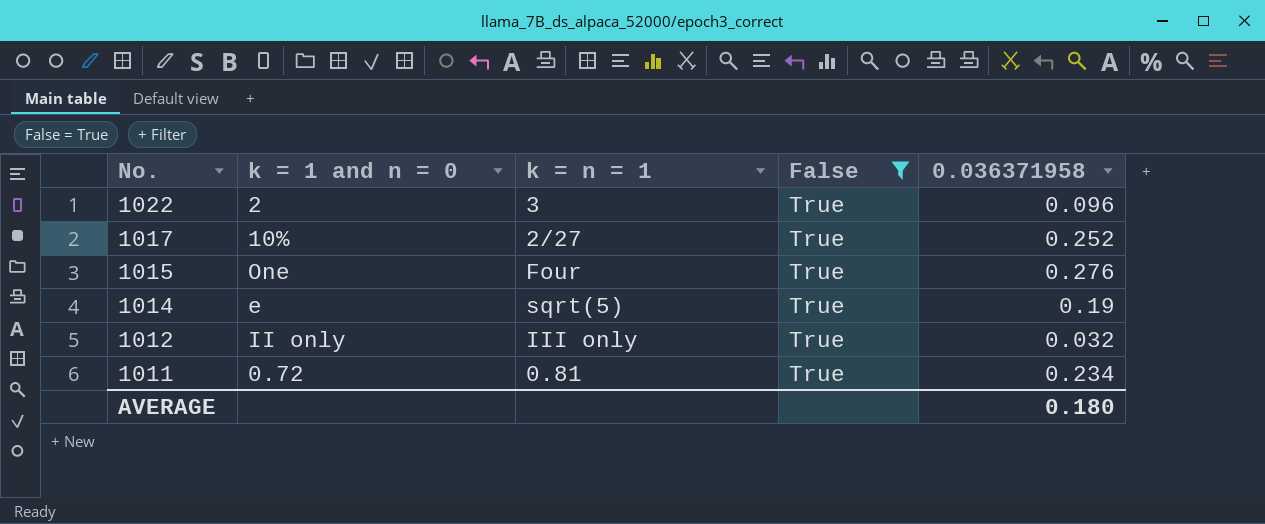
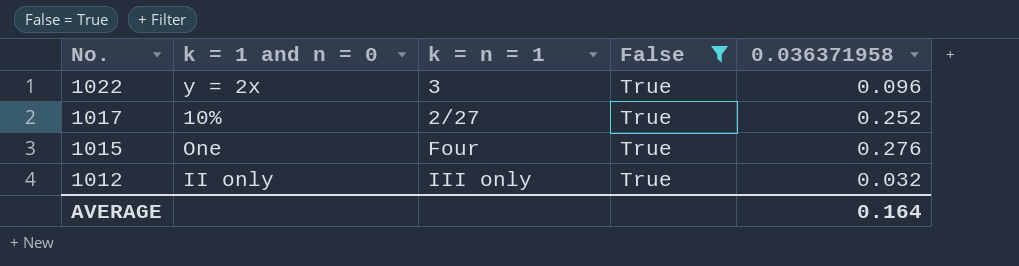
row 1014: e | sqrt(5) | True | 0.19 -> none
row 1011: 0.72 | 0.81 | True | 0.234 -> none
1022 | k = 1 and n = 0: 2 -> y = 2x
AVERAGE | 0.036371958: 0.180 -> 0.164

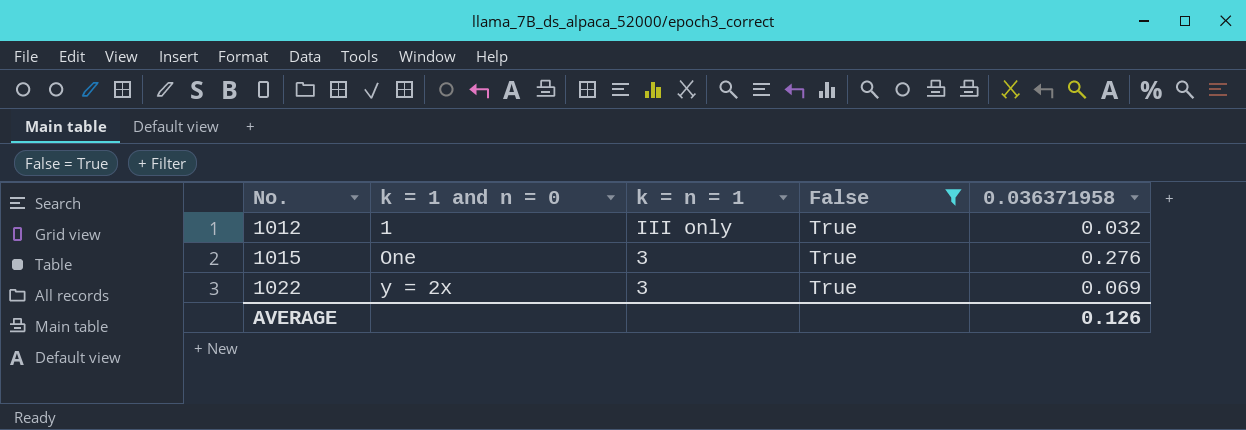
row order: No. descending -> No. ascending
row 1017: 10% | 2/27 | True | 0.252 -> none
1012 | k = 1 and n = 0: II only -> 1
1015 | k = n = 1: Four -> 3
1022 | 0.036371958: 0.096 -> 0.069
AVERAGE | 0.036371958: 0.164 -> 0.126

